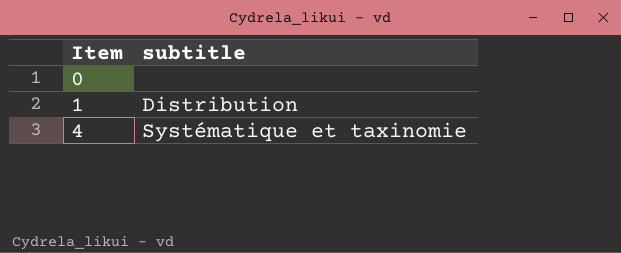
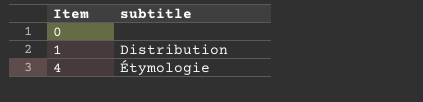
4 | subtitle: Systématique et taxinomie -> Étymologie

